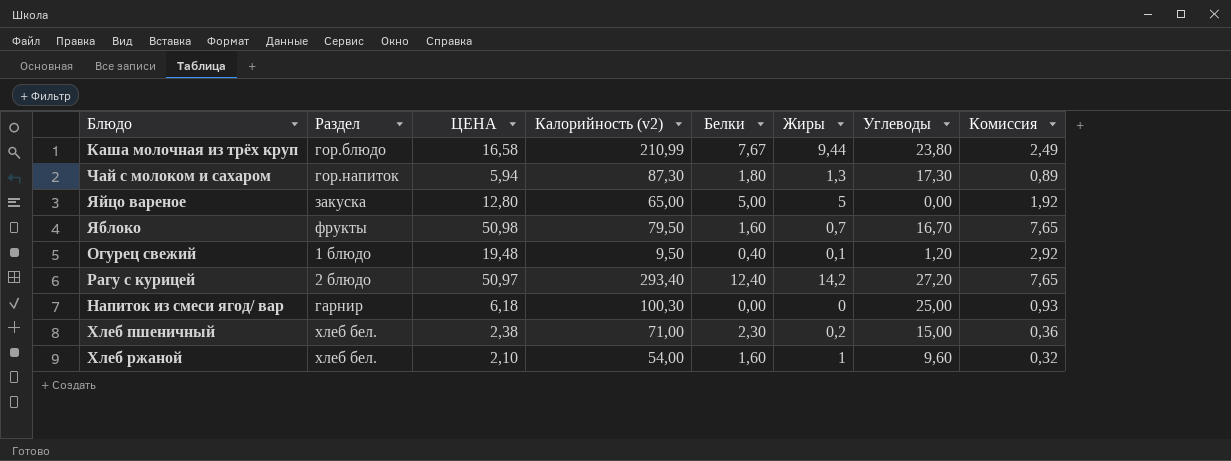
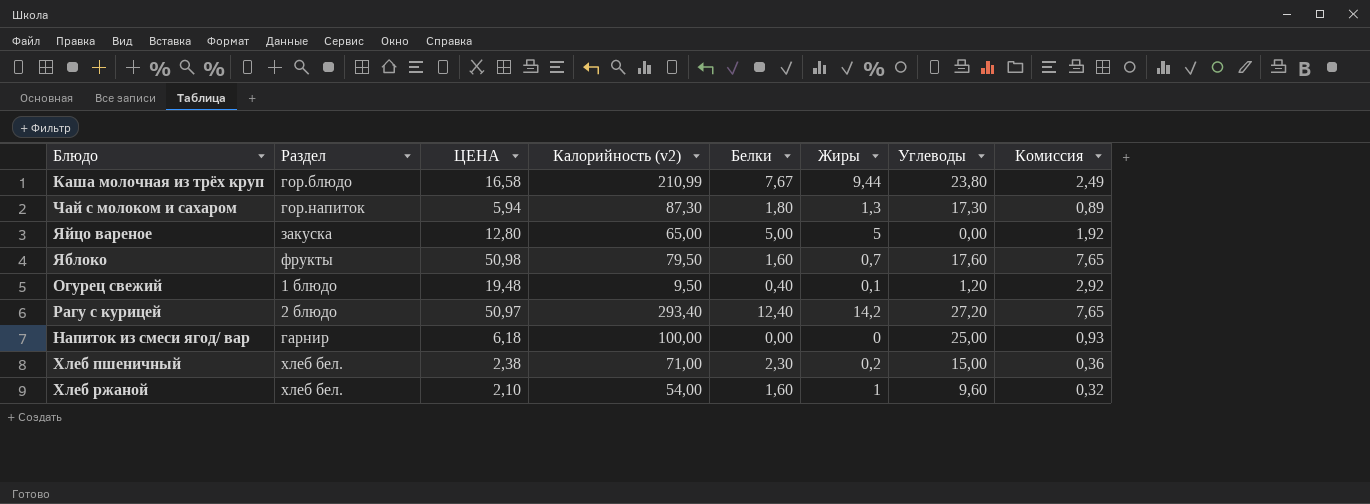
Яблоко | Углеводы: 16,70 -> 17,60
Напиток из смеси ягод/ вар | Калорийность (v2): 100,30 -> 100,00

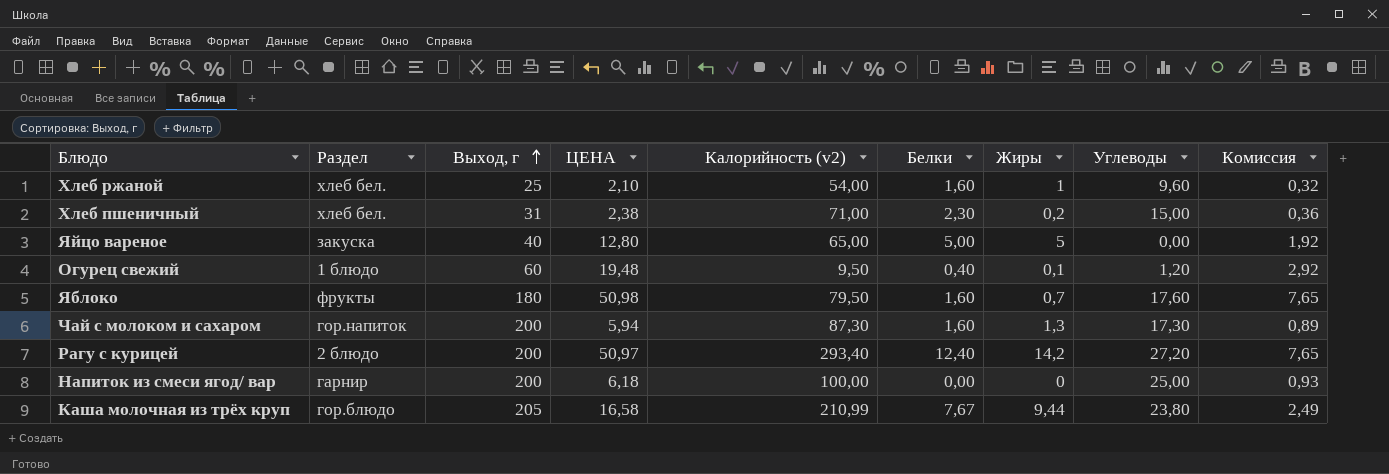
row order: none -> Выход, г ascending
column Выход, г | position: none -> 3
Чай с молоком и сахаром | Белки: 1,80 -> 1,60

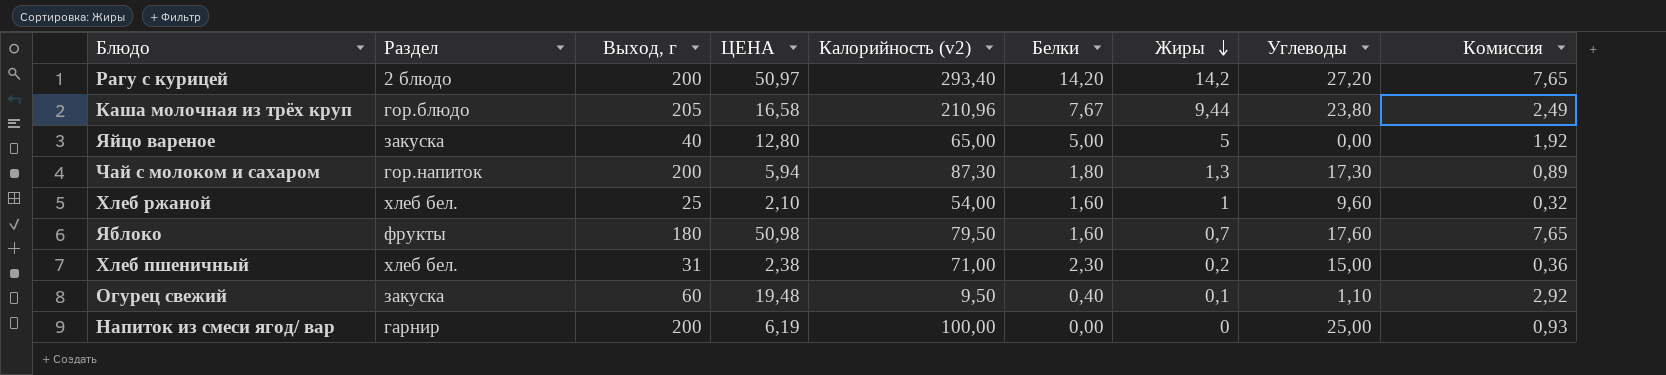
row order: Выход, г ascending -> Жиры descending
Рагу с курицей | Белки: 12,40 -> 14,20
Каша молочная из трёх круп | Калорийность (v2): 210,99 -> 210,96
Чай с молоком и сахаром | Белки: 1,60 -> 1,80
Огурец свежий | Раздел: 1 блюдо -> закуска
Огурец свежий | Углеводы: 1,20 -> 1,10
Напиток из смеси ягод/ вар | ЦЕНА: 6,18 -> 6,19

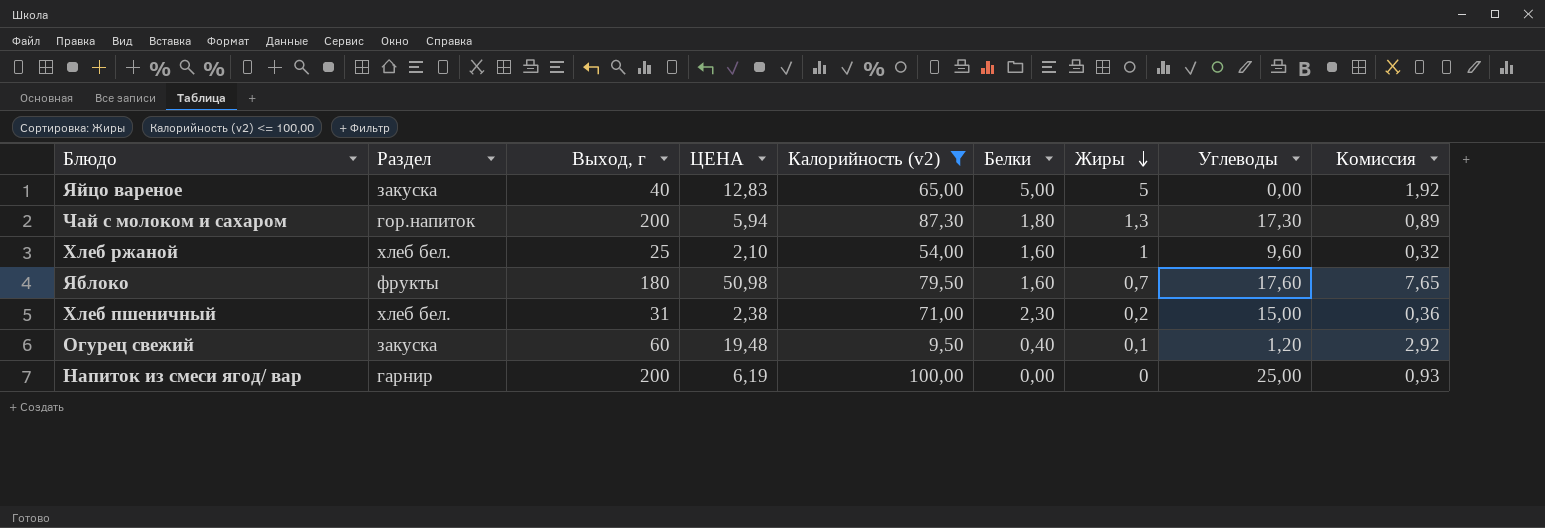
filter: none -> Калорийность (v2) <= 100,00
Яйцо вареное | ЦЕНА: 12,80 -> 12,83
Огурец свежий | Углеводы: 1,10 -> 1,20

